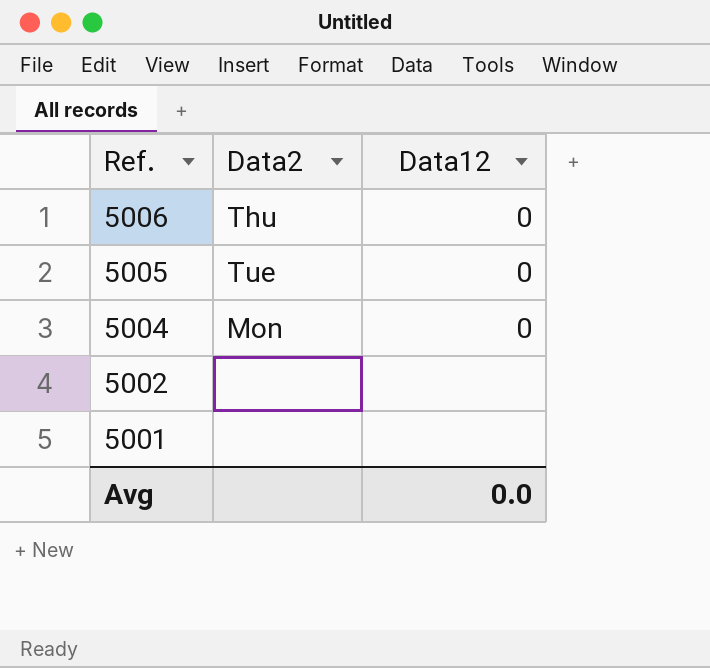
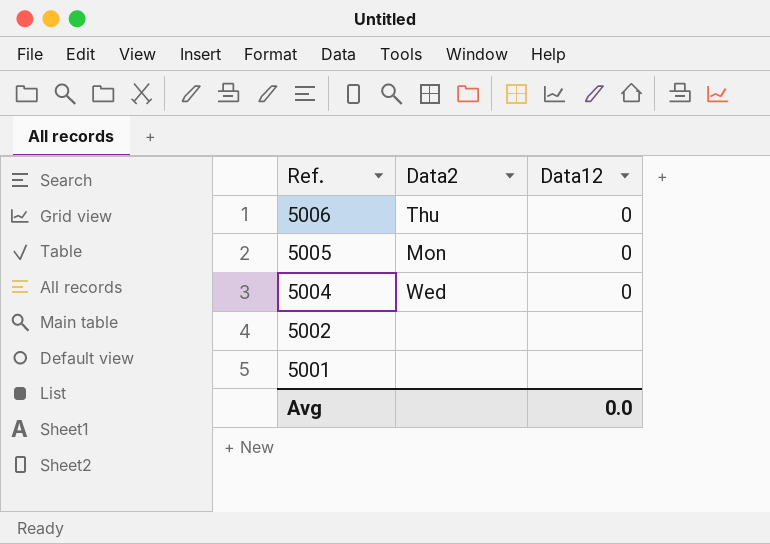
5005 | Data2: Tue -> Mon
5004 | Data2: Mon -> Wed

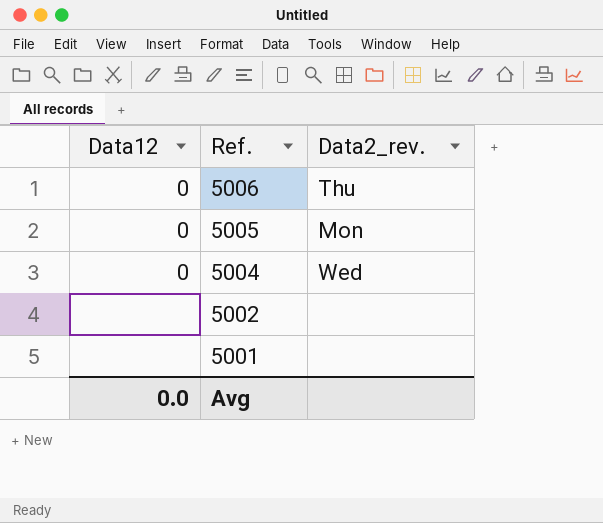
column Data12 | position: 3 -> 1
column name: Data2 -> Data2_rev.

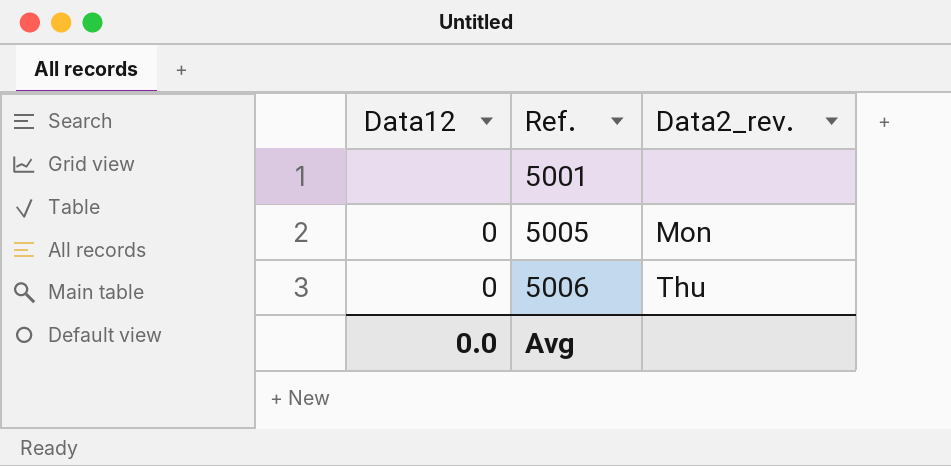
row order: Ref. descending -> Ref. ascending
row 5004: 0 | Wed -> none
row 5002: none | none -> none

